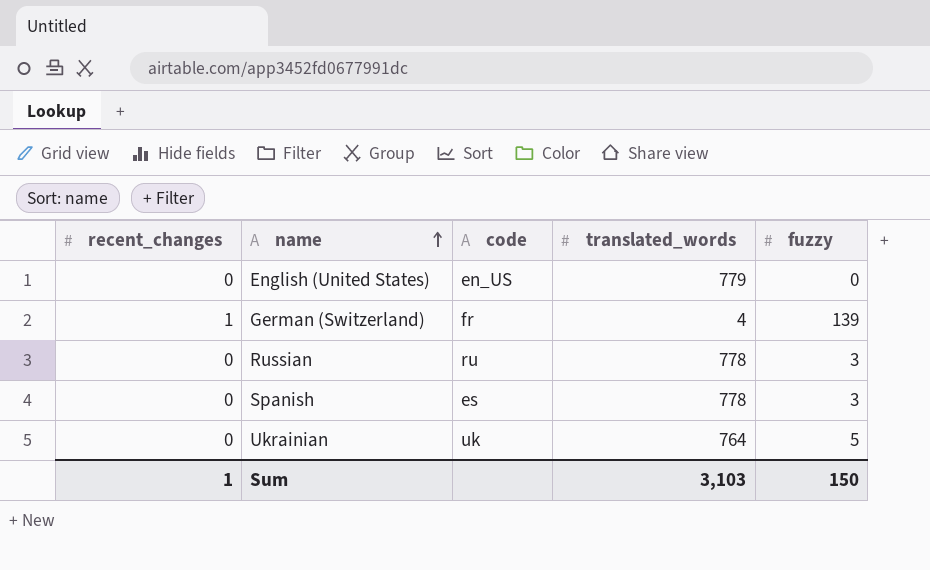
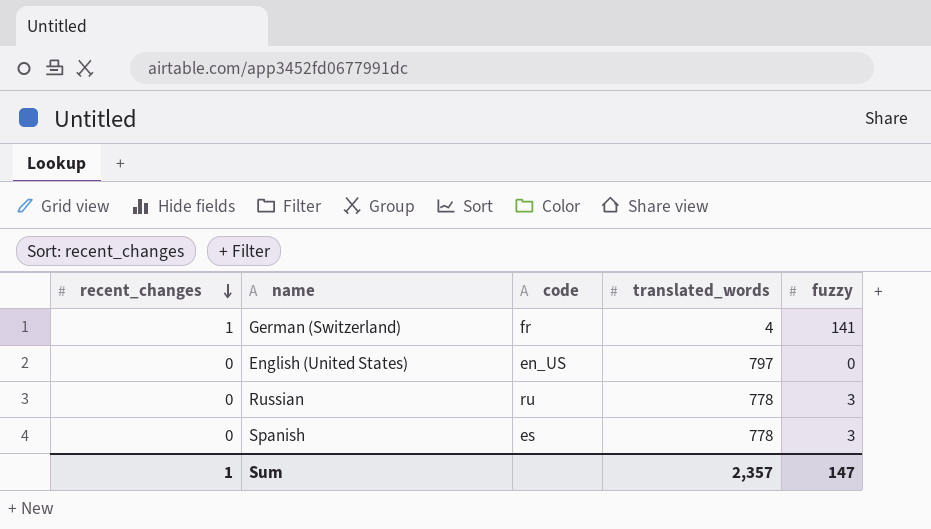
row order: name ascending -> recent_changes descending
row Ukrainian: 0 | uk | 764 | 5 -> none
German (Switzerland) | fuzzy: 139 -> 141
English (United States) | translated_words: 779 -> 797
Sum | translated_words: 3,103 -> 2,357
Sum | fuzzy: 150 -> 147

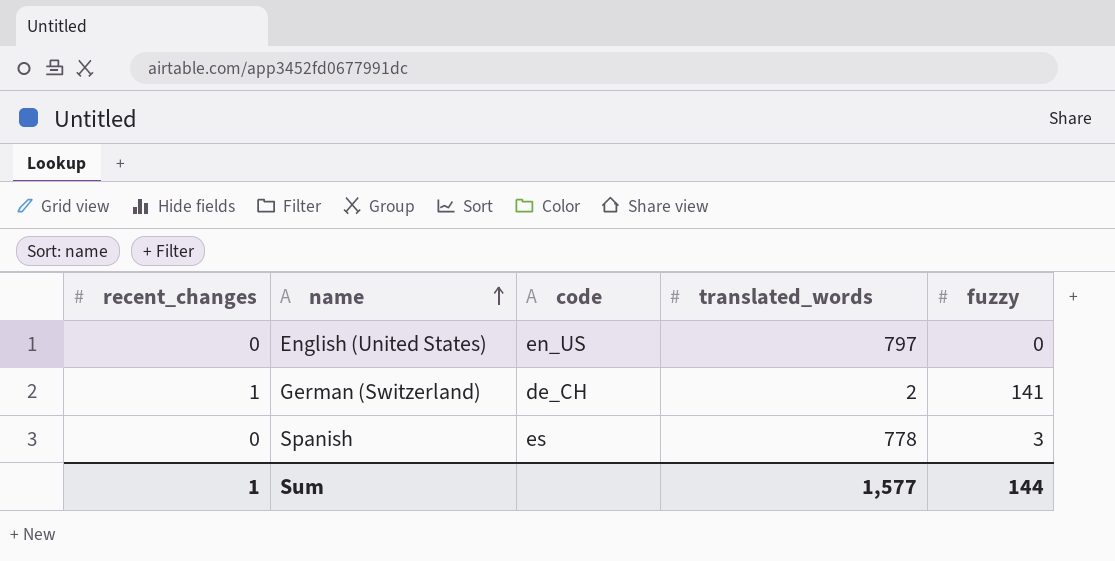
row order: recent_changes descending -> name ascending
row Russian: 0 | ru | 778 | 3 -> none
German (Switzerland) | code: fr -> de_CH
German (Switzerland) | translated_words: 4 -> 2
Sum | translated_words: 2,357 -> 1,577
Sum | fuzzy: 147 -> 144

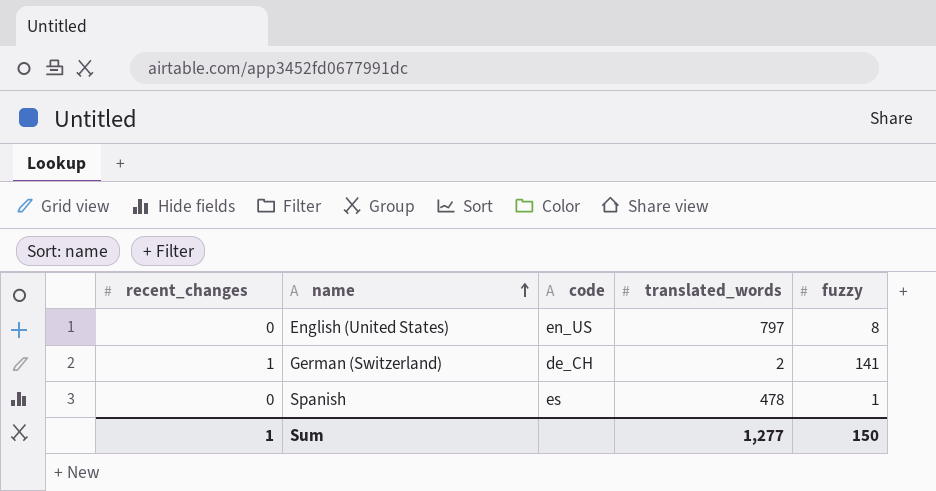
English (United States) | fuzzy: 0 -> 8
Spanish | translated_words: 778 -> 478
Spanish | fuzzy: 3 -> 1
Sum | translated_words: 1,577 -> 1,277
Sum | fuzzy: 144 -> 150

